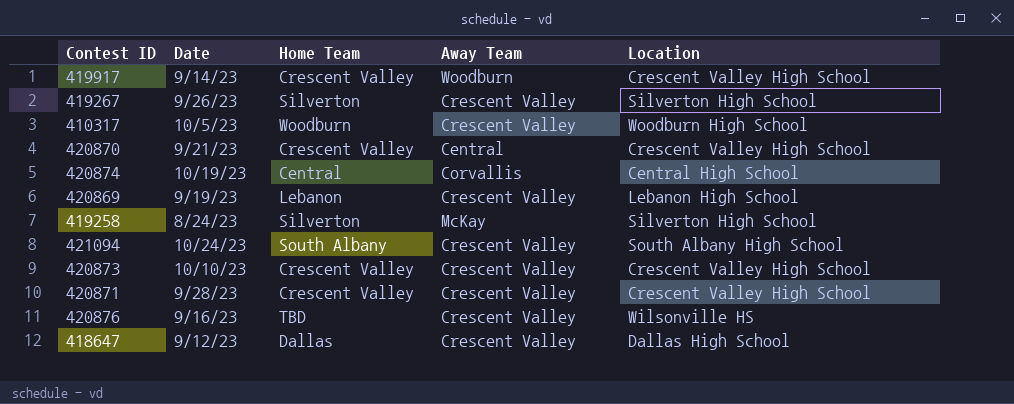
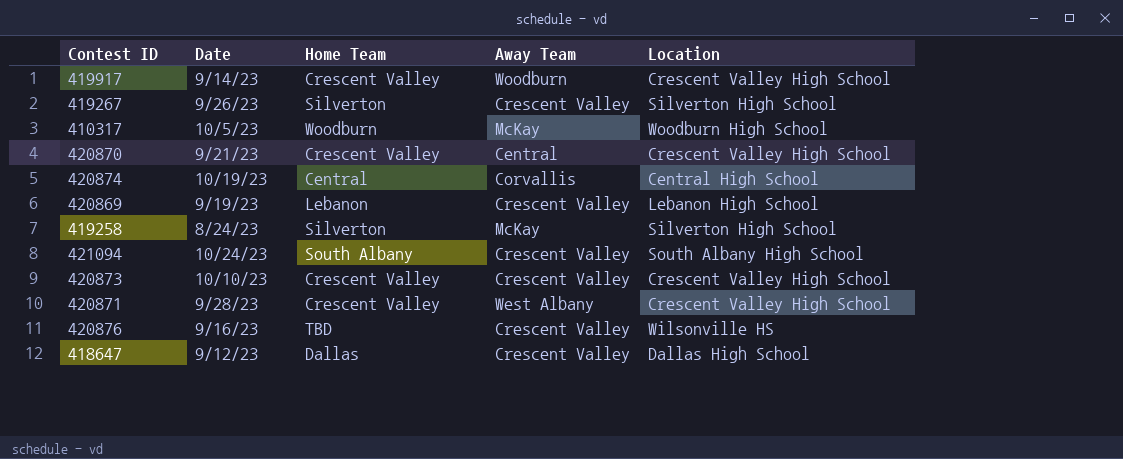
410317 | Away Team: Crescent Valley -> McKay
420871 | Away Team: Crescent Valley -> West Albany

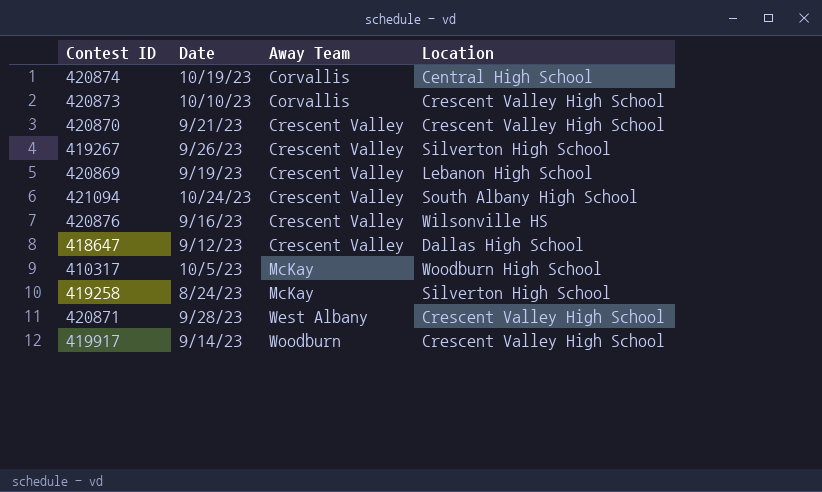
row order: none -> Away Team ascending
column Home Team | position: 3 -> none
420873 | Away Team: Crescent Valley -> Corvallis
420870 | Away Team: Central -> Crescent Valley

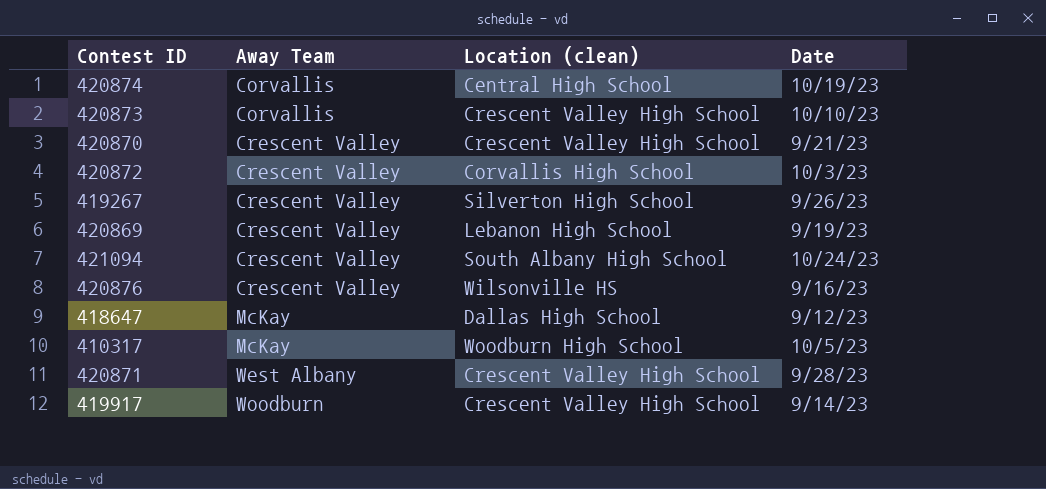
column name: Location -> Location (clean)
column Date | position: 2 -> 4
row 419258: 8/24/23 | McKay | Silverton High School -> none
row 420872: none -> Crescent Valley | Corvallis High School | 10/3/23
418647 | Away Team: Crescent Valley -> McKay

